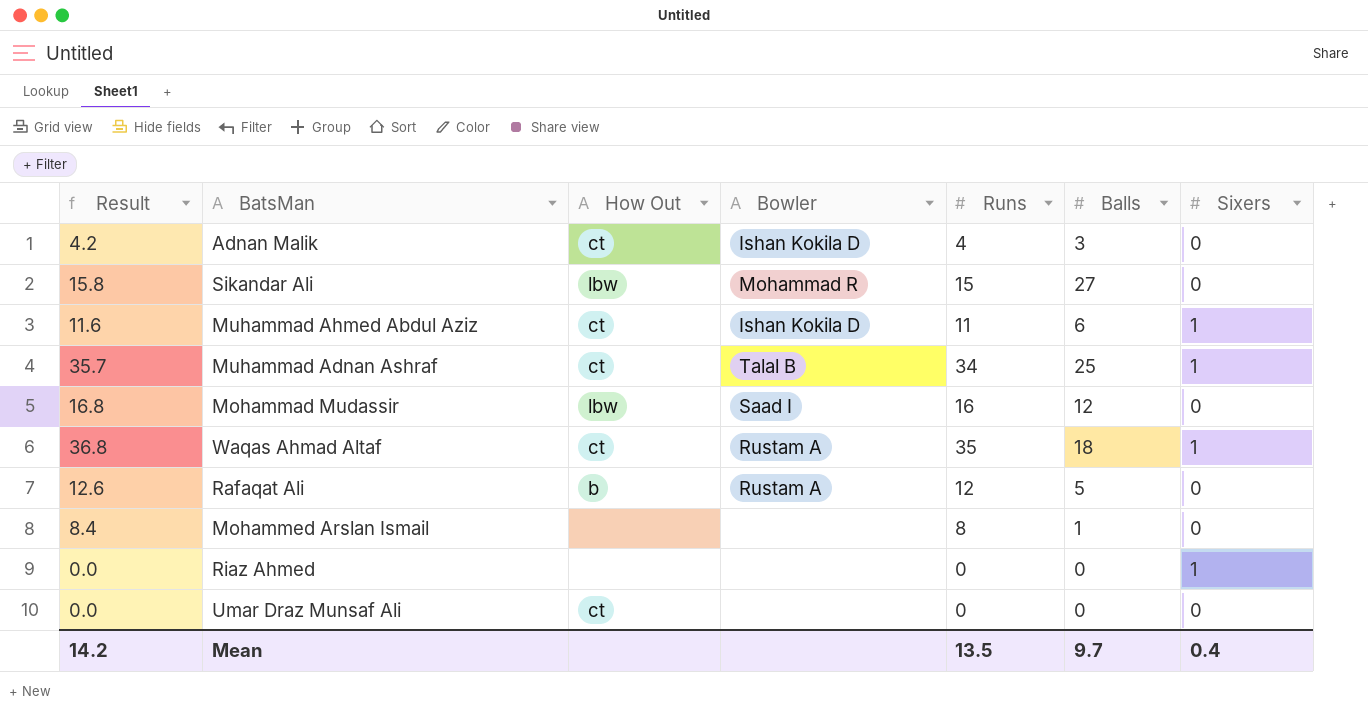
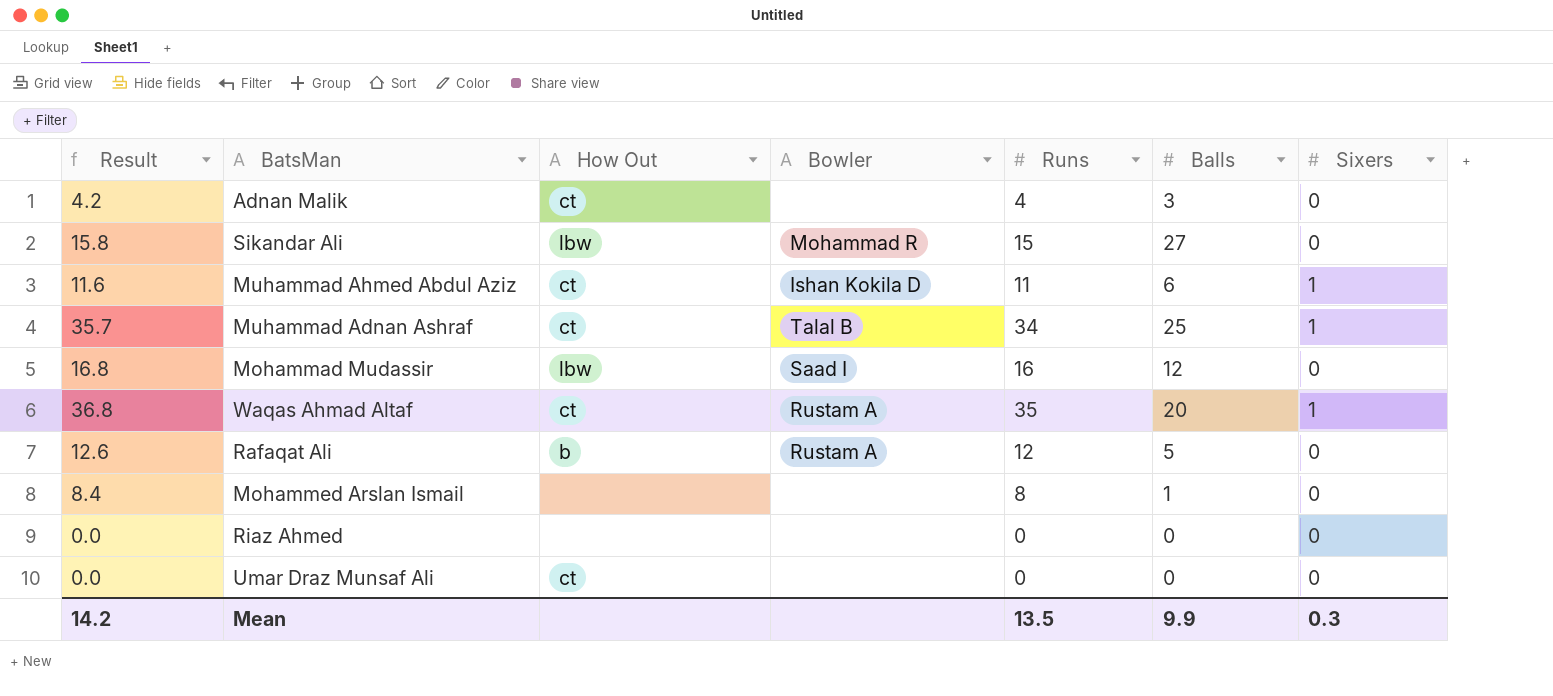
Adnan Malik | Bowler: Ishan Kokila D -> none
Waqas Ahmad Altaf | Balls: 18 -> 20
Riaz Ahmed | Sixers: 1 -> 0
Mean | Balls: 9.7 -> 9.9
Mean | Sixers: 0.4 -> 0.3

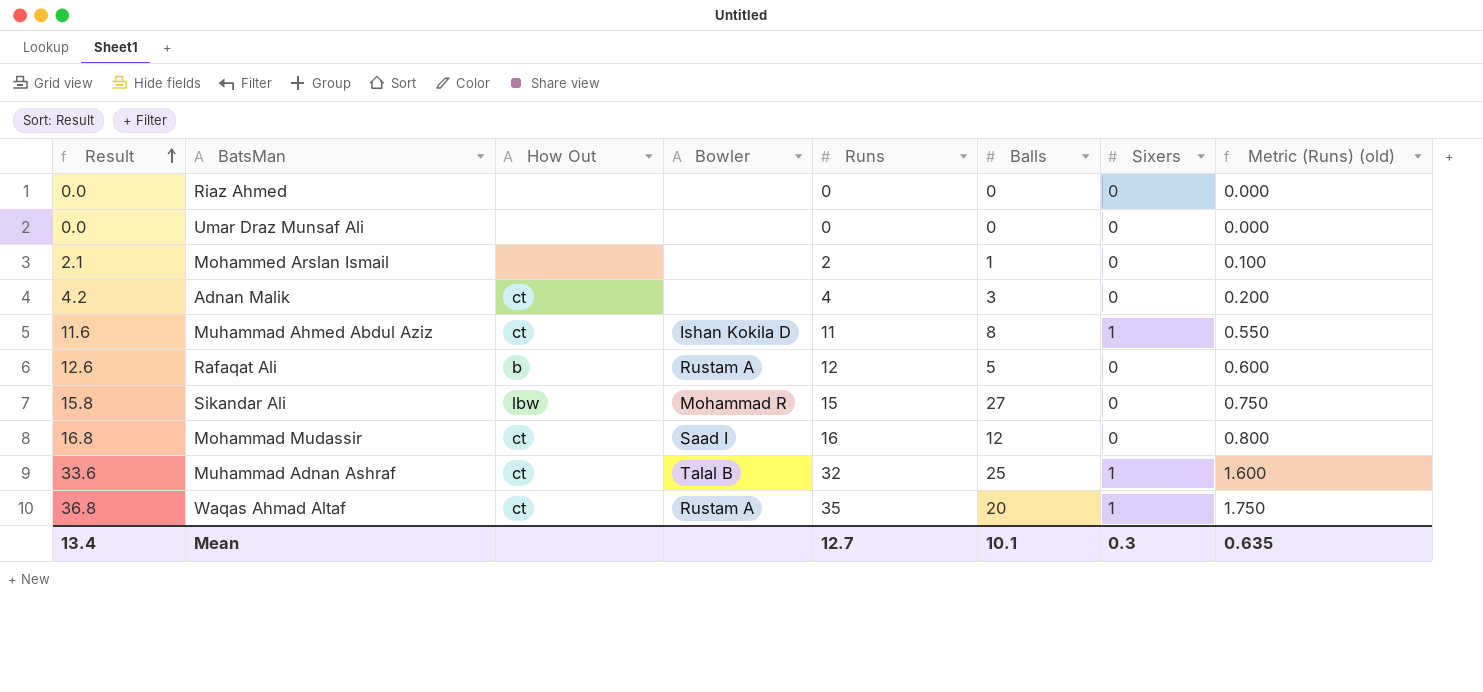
row order: none -> Result ascending
column Metric (Runs) (old) | formula: none -> [Runs] * 0.05
Umar Draz Munsaf Ali | How Out: ct -> none
Mohammed Arslan Ismail | Result: 8.4 -> 2.1
Mohammed Arslan Ismail | Runs: 8 -> 2
Muhammad Ahmed Abdul Aziz | Balls: 6 -> 8
Mohammad Mudassir | How Out: lbw -> ct
Muhammad Adnan Ashraf | Result: 35.7 -> 33.6
Muhammad Adnan Ashraf | Runs: 34 -> 32
Mean | Result: 14.2 -> 13.4
Mean | Runs: 13.5 -> 12.7
Mean | Balls: 9.9 -> 10.1

